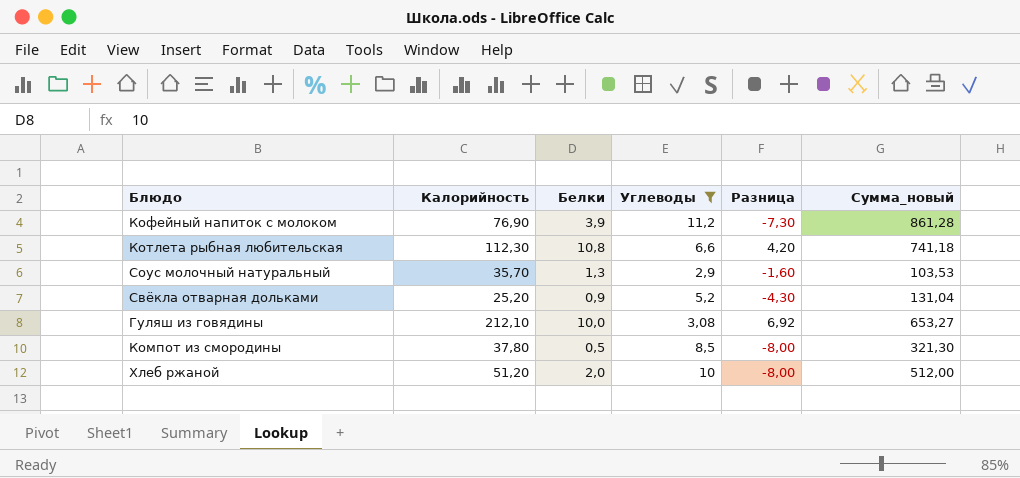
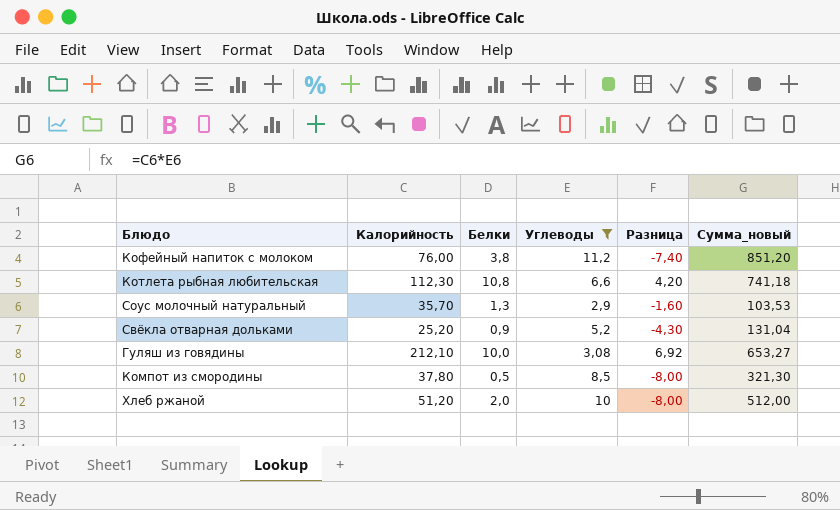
Кофейный напиток с молоком | Калорийность: 76,90 -> 76,00
Кофейный напиток с молоком | Белки: 3,9 -> 3,8
Кофейный напиток с молоком | Разница: -7,30 -> -7,40
Кофейный напиток с молоком | Сумма_новый: 861,28 -> 851,20

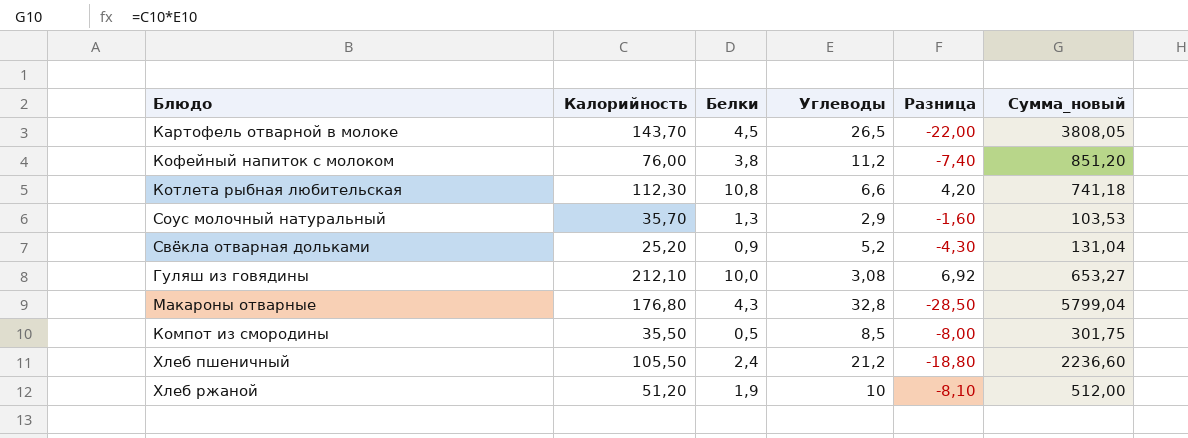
filter: Углеводы <= 11,2 -> none
Компот из смородины | Калорийность: 37,80 -> 35,50
Компот из смородины | Сумма_новый: 321,30 -> 301,75
Хлеб ржаной | Белки: 2,0 -> 1,9
Хлеб ржаной | Разница: -8,00 -> -8,10

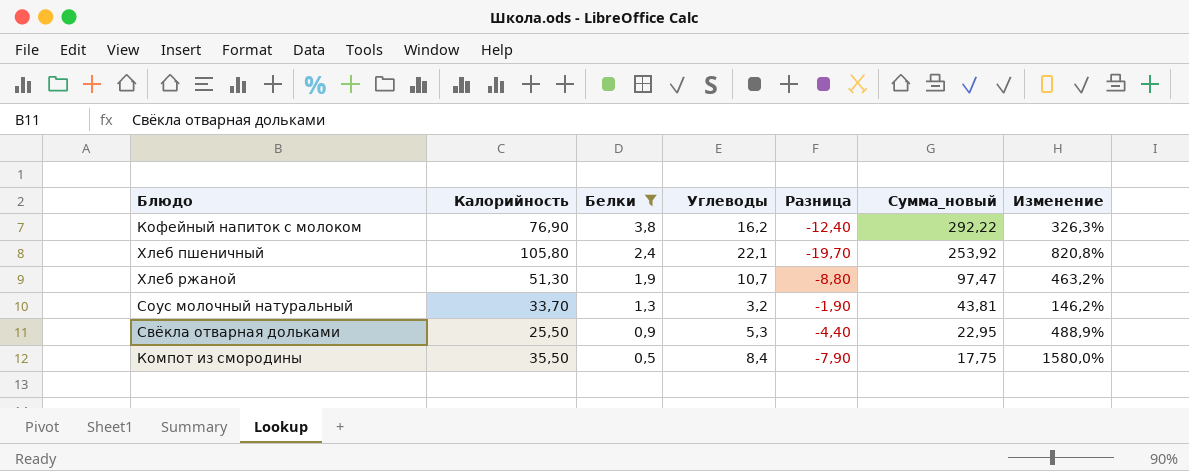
filter: none -> Белки <= 3,8
row order: none -> Белки descending
column Сумма_новый | formula: [Калорийность] * [Углеводы] -> [Калорийность] * [Белки]
column Изменение | formula: none -> ([Углеводы] - [Белки]) / [Белки]
Кофейный напиток с молоком | Калорийность: 76,00 -> 76,90
Кофейный напиток с молоком | Углеводы: 11,2 -> 16,2
Кофейный напиток с молоком | Разница: -7,40 -> -12,40
Хлеб пшеничный | Калорийность: 105,50 -> 105,80
Хлеб пшеничный | Углеводы: 21,2 -> 22,1
Хлеб пшеничный | Разница: -18,80 -> -19,70
Хлеб ржаной | Калорийность: 51,20 -> 51,30
Хлеб ржаной | Углеводы: 10 -> 10,7
Хлеб ржаной | Разница: -8,10 -> -8,80
Соус молочный натуральный | Калорийность: 35,70 -> 33,70
Соус молочный натуральный | Углеводы: 2,9 -> 3,2
Соус молочный натуральный | Разница: -1,60 -> -1,90
Свёкла отварная дольками | Калорийность: 25,20 -> 25,50
Свёкла отварная дольками | Углеводы: 5,2 -> 5,3
Свёкла отварная дольками | Разница: -4,30 -> -4,40
Компот из смородины | Углеводы: 8,5 -> 8,4
Компот из смородины | Разница: -8,00 -> -7,90

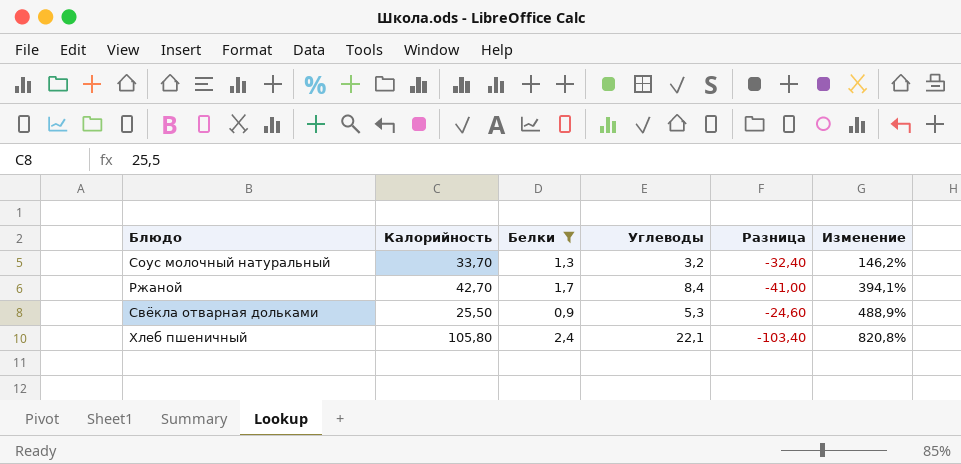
row order: Белки descending -> Изменение ascending
column Сумма_новый | formula: [Калорийность] * [Белки] -> none
column Разница | formula: [Белки] - [Углеводы] -> [Белки] - [Калорийность]
row Кофейный напиток с молоком: 76,90 | 3,8 | 16,2 | -12,40 | 292,22 | 326,3% -> none
row Хлеб ржаной: 51,30 | 1,9 | 10,7 | -8,80 | 97,47 | 463,2% -> none
row Компот из смородины: 35,50 | 0,5 | 8,4 | -7,90 | 17,75 | 1580,0% -> none
row Ржаной: none -> 42,70 | 1,7 | 8,4 | -41,00 | 394,1%

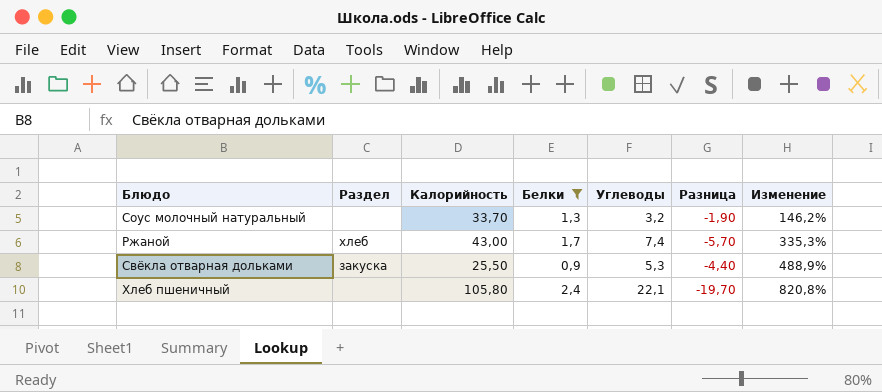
column Раздел | position: none -> 2
column Разница | formula: [Белки] - [Калорийность] -> [Белки] - [Углеводы]
Ржаной | Калорийность: 42,70 -> 43,00
Ржаной | Углеводы: 8,4 -> 7,4
Ржаной | Изменение: 394,1% -> 335,3%

